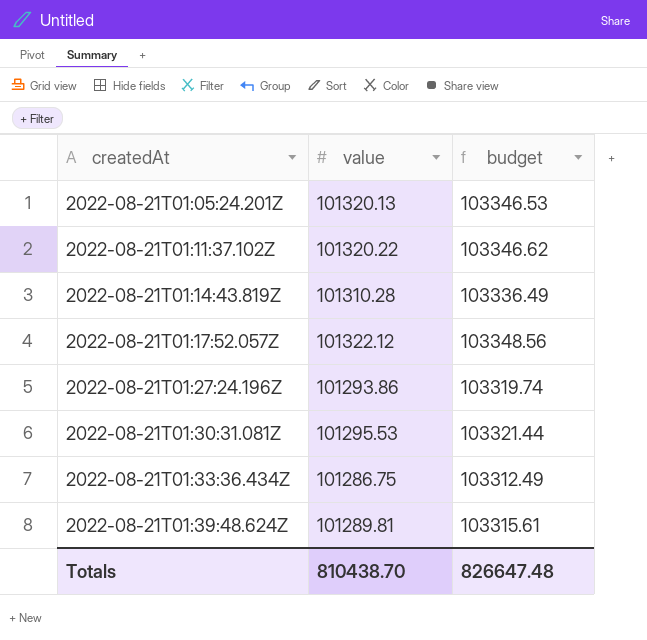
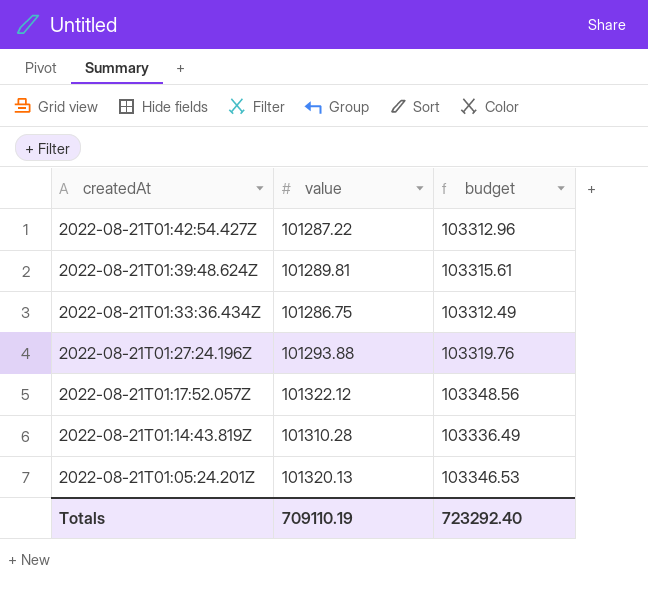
row order: createdAt ascending -> createdAt descending
row 2022-08-21T01:11:37.102Z: 101320.22 | 103346.62 -> none
row 2022-08-21T01:30:31.081Z: 101295.53 | 103321.44 -> none
row 2022-08-21T01:42:54.427Z: none -> 101287.22 | 103312.96
2022-08-21T01:27:24.196Z | value: 101293.86 -> 101293.88
2022-08-21T01:27:24.196Z | budget: 103319.74 -> 103319.76
Totals | value: 810438.70 -> 709110.19
Totals | budget: 826647.48 -> 723292.40

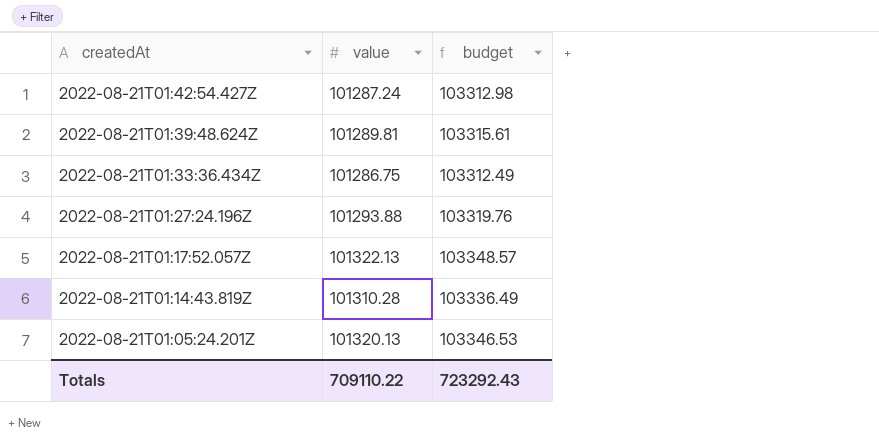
2022-08-21T01:42:54.427Z | value: 101287.22 -> 101287.24
2022-08-21T01:42:54.427Z | budget: 103312.96 -> 103312.98
2022-08-21T01:17:52.057Z | value: 101322.12 -> 101322.13
2022-08-21T01:17:52.057Z | budget: 103348.56 -> 103348.57
Totals | value: 709110.19 -> 709110.22
Totals | budget: 723292.40 -> 723292.43

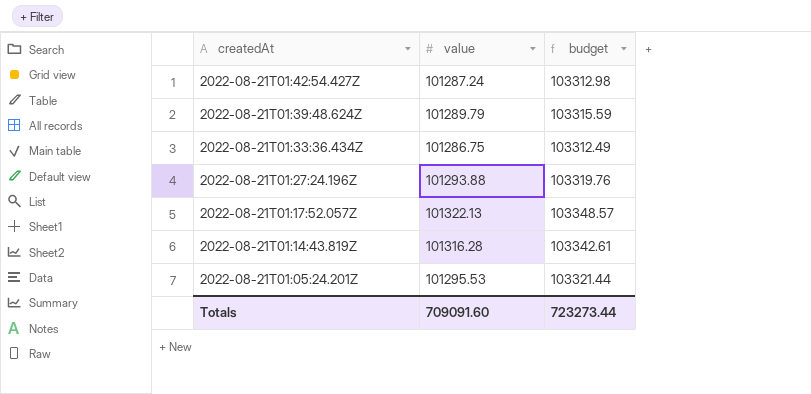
2022-08-21T01:39:48.624Z | value: 101289.81 -> 101289.79
2022-08-21T01:39:48.624Z | budget: 103315.61 -> 103315.59
2022-08-21T01:14:43.819Z | value: 101310.28 -> 101316.28
2022-08-21T01:14:43.819Z | budget: 103336.49 -> 103342.61
2022-08-21T01:05:24.201Z | value: 101320.13 -> 101295.53
2022-08-21T01:05:24.201Z | budget: 103346.53 -> 103321.44
Totals | value: 709110.22 -> 709091.60
Totals | budget: 723292.43 -> 723273.44

